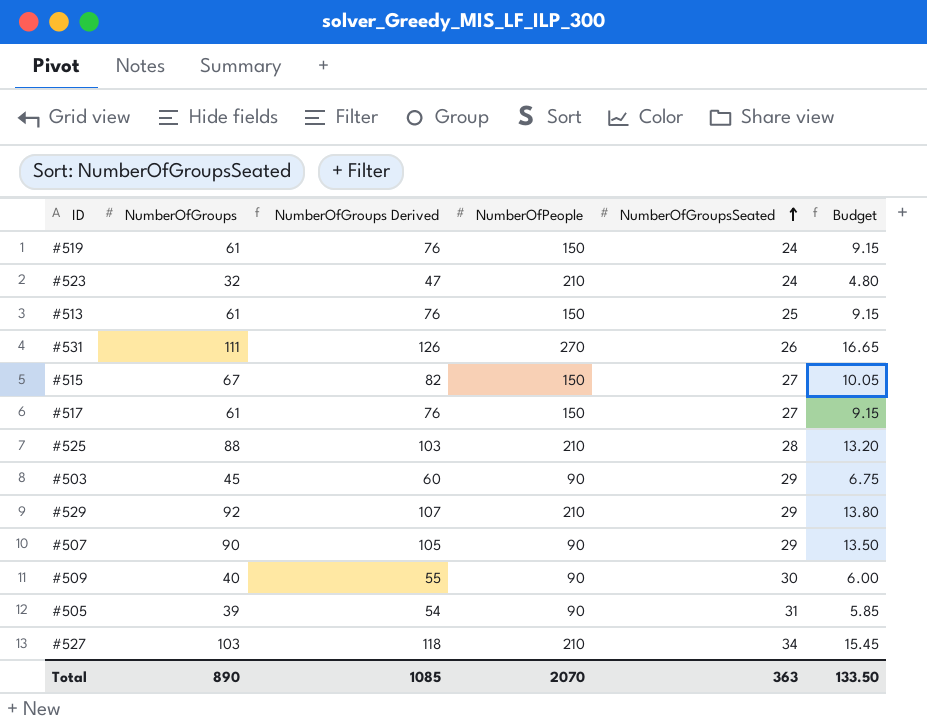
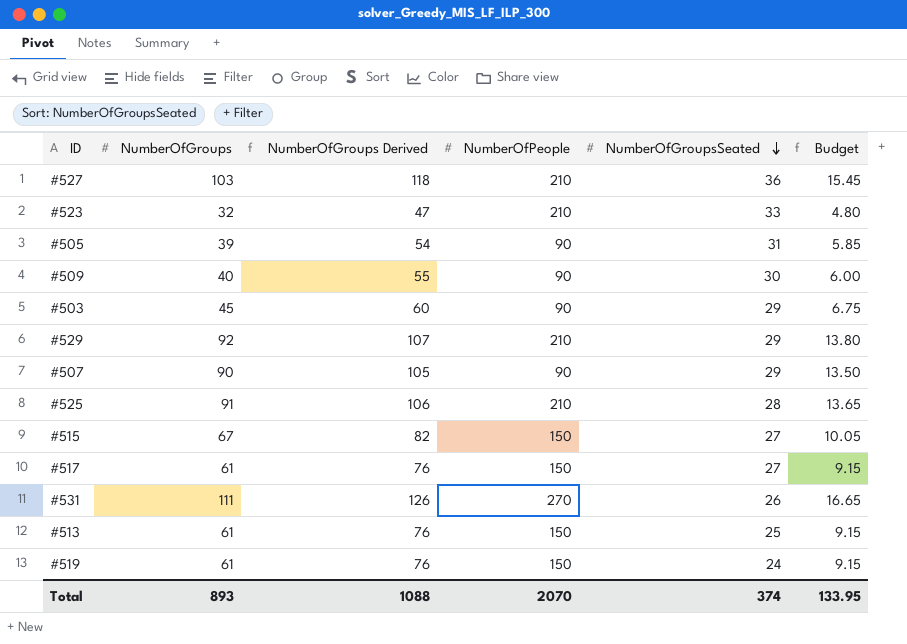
row order: NumberOfGroupsSeated ascending -> NumberOfGroupsSeated descending
#527 | NumberOfGroupsSeated: 34 -> 36
#523 | NumberOfGroupsSeated: 24 -> 33
#525 | NumberOfGroups: 88 -> 91
#525 | NumberOfGroups Derived: 103 -> 106
#525 | Budget: 13.20 -> 13.65
Total | NumberOfGroups: 890 -> 893
Total | NumberOfGroups Derived: 1085 -> 1088
Total | NumberOfGroupsSeated: 363 -> 374
Total | Budget: 133.50 -> 133.95

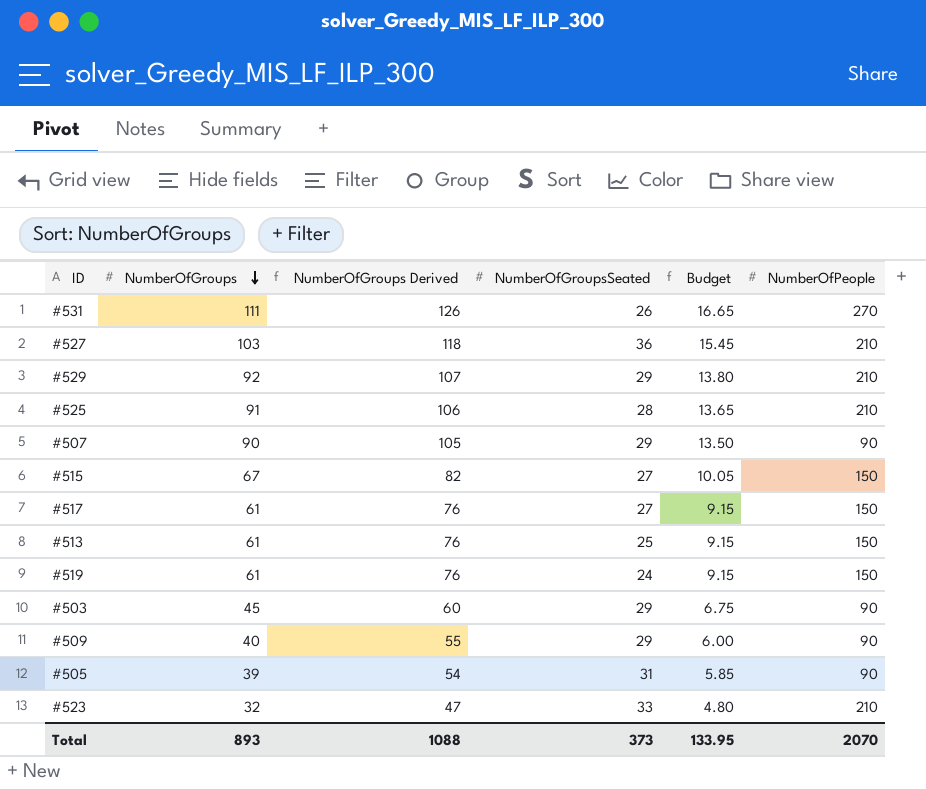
row order: NumberOfGroupsSeated descending -> NumberOfGroups descending
column NumberOfPeople | position: 4 -> 6
#509 | NumberOfGroupsSeated: 30 -> 29
Total | NumberOfGroupsSeated: 374 -> 373

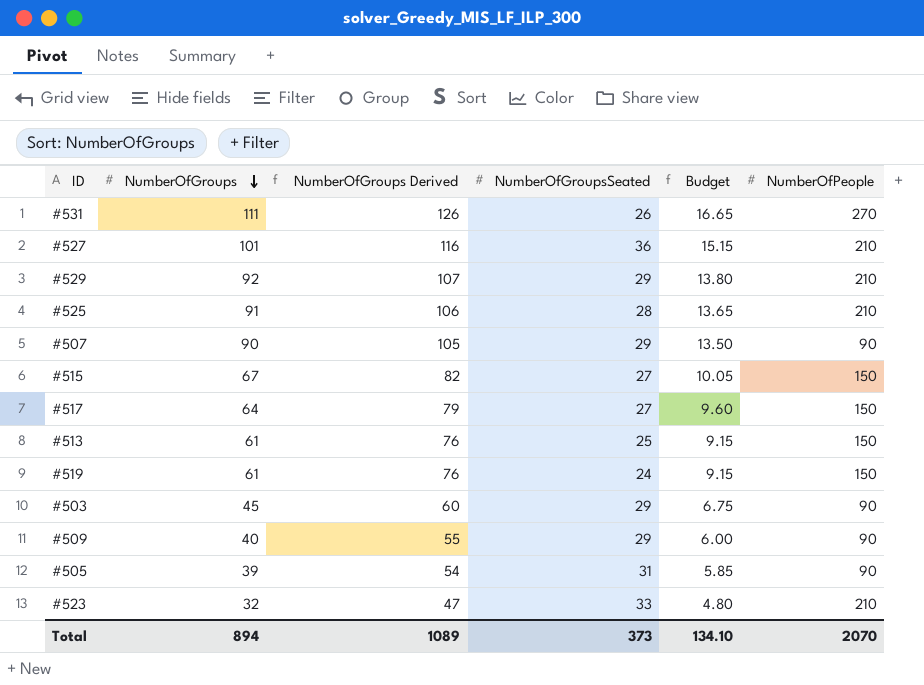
#527 | NumberOfGroups: 103 -> 101
#527 | NumberOfGroups Derived: 118 -> 116
#527 | Budget: 15.45 -> 15.15
#517 | NumberOfGroups: 61 -> 64
#517 | NumberOfGroups Derived: 76 -> 79
#517 | Budget: 9.15 -> 9.60
Total | NumberOfGroups: 893 -> 894
Total | NumberOfGroups Derived: 1088 -> 1089
Total | Budget: 133.95 -> 134.10

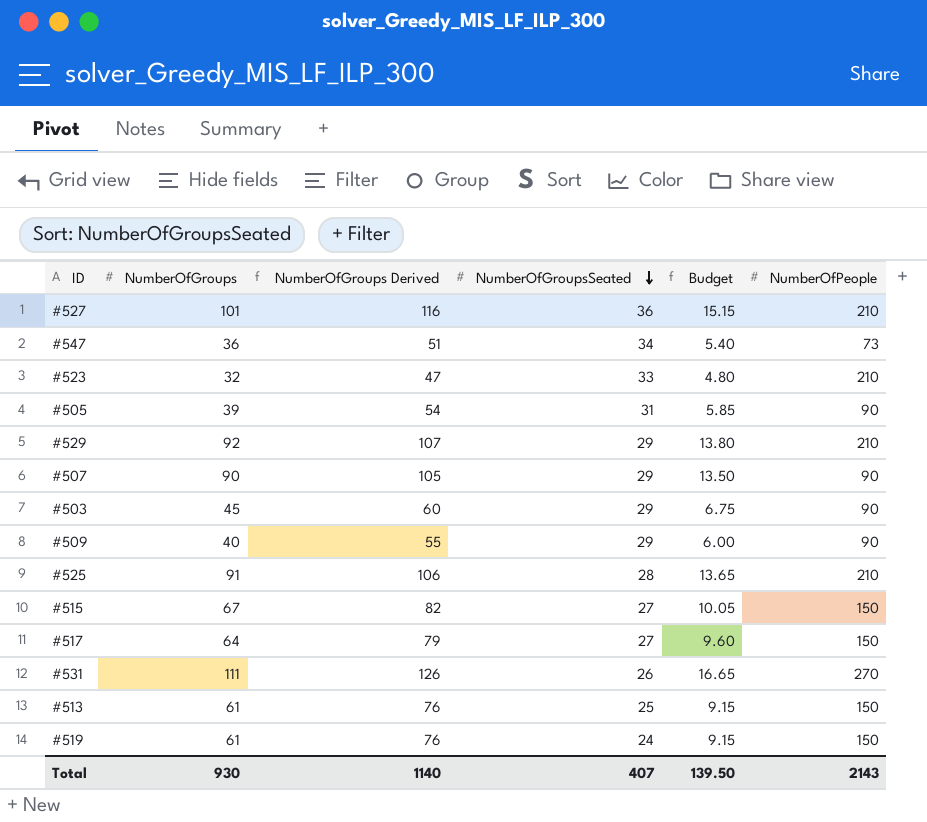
row order: NumberOfGroups descending -> NumberOfGroupsSeated descending
row #547: none -> 36 | 51 | 34 | 5.40 | 73
Total | NumberOfGroups: 894 -> 930
Total | NumberOfGroups Derived: 1089 -> 1140
Total | NumberOfGroupsSeated: 373 -> 407
Total | Budget: 134.10 -> 139.50
Total | NumberOfPeople: 2070 -> 2143

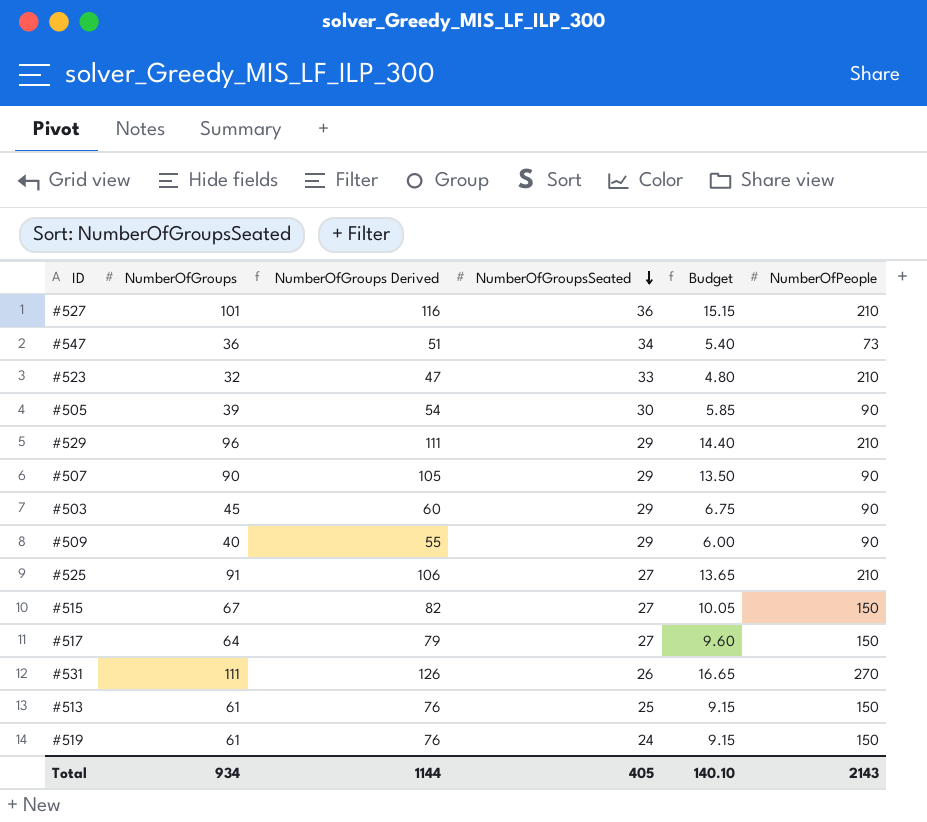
#505 | NumberOfGroupsSeated: 31 -> 30
#529 | NumberOfGroups: 92 -> 96
#529 | NumberOfGroups Derived: 107 -> 111
#529 | Budget: 13.80 -> 14.40
#525 | NumberOfGroupsSeated: 28 -> 27
Total | NumberOfGroups: 930 -> 934
Total | NumberOfGroups Derived: 1140 -> 1144
Total | NumberOfGroupsSeated: 407 -> 405
Total | Budget: 139.50 -> 140.10

